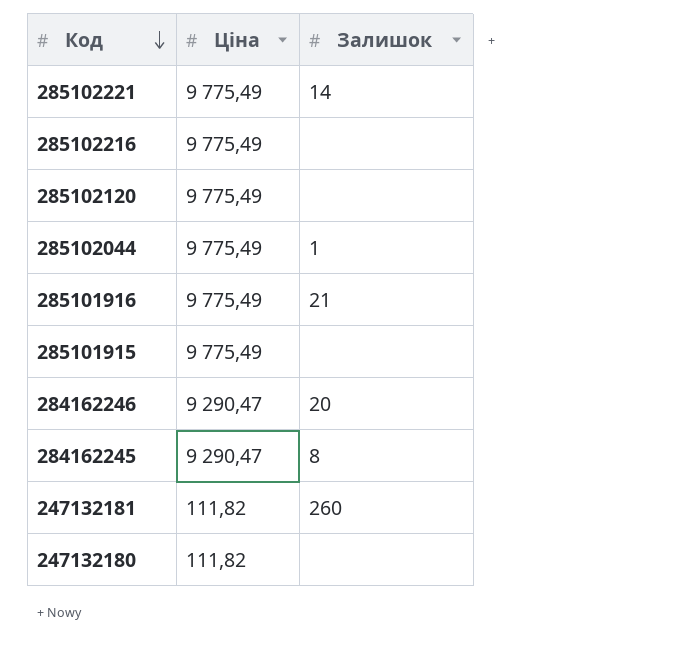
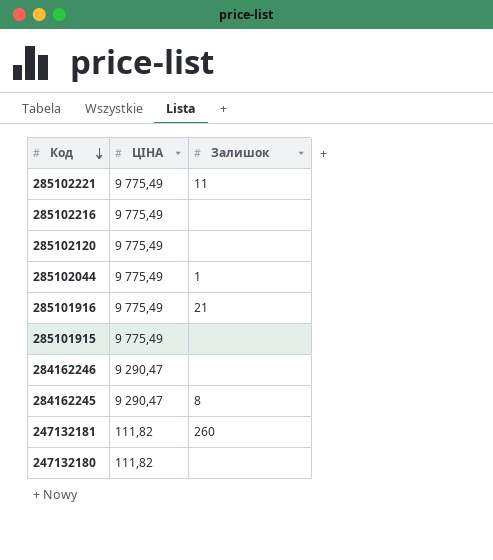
column name: Ціна -> ЦІНА
285102221 | Залишок: 14 -> 11
284162246 | Залишок: 20 -> none

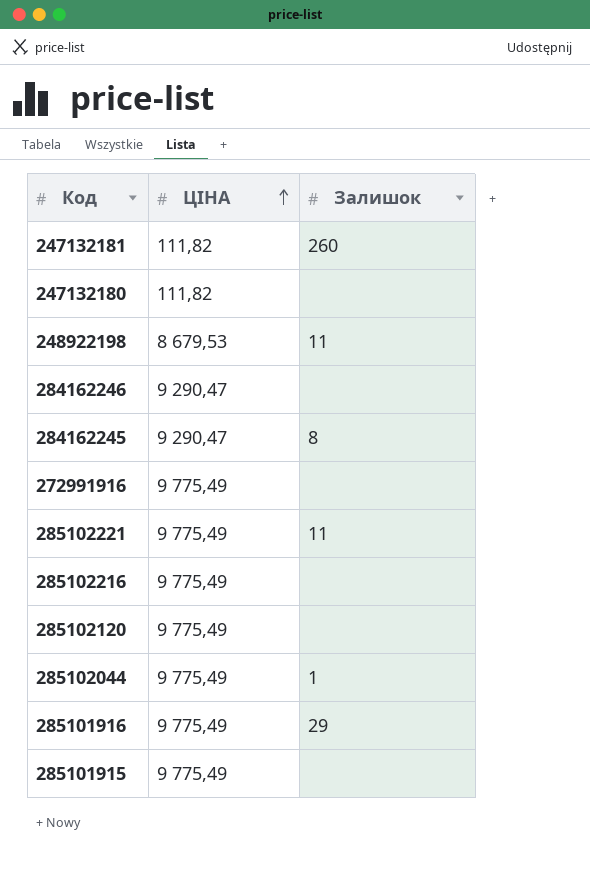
row order: Код descending -> ЦІНА ascending
row 248922198: none -> 8 679,53 | 11
row 272991916: none -> 9 775,49 | none
285101916 | Залишок: 21 -> 29

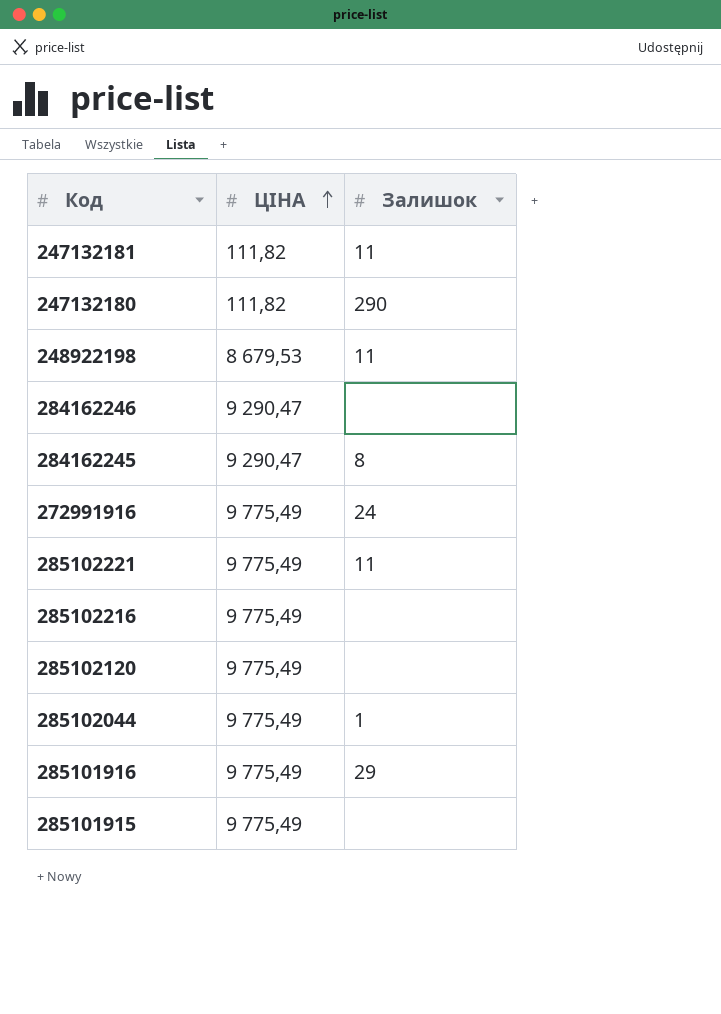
247132181 | Залишок: 260 -> 11
247132180 | Залишок: none -> 290
272991916 | Залишок: none -> 24

